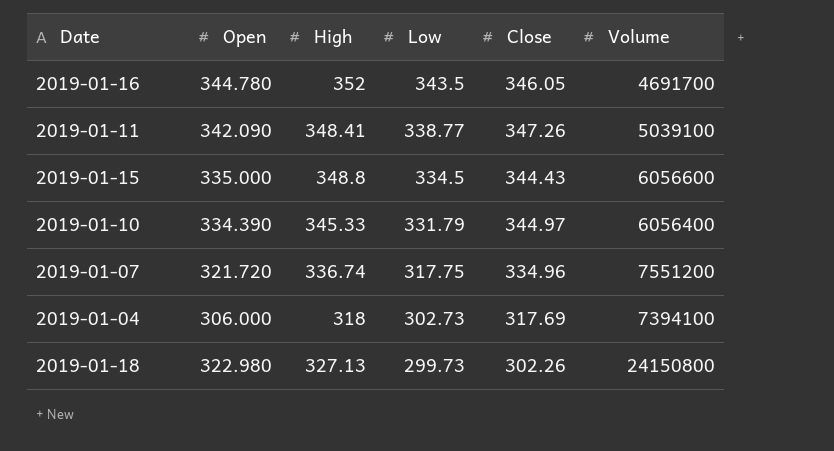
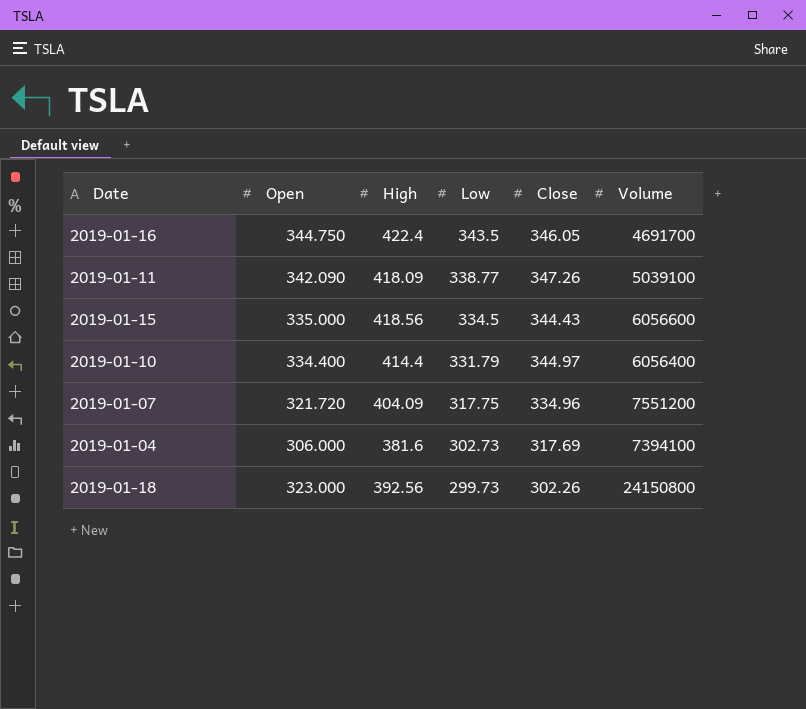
2019-01-16 | Open: 344.780 -> 344.750
2019-01-16 | High: 352 -> 422.4
2019-01-11 | High: 348.41 -> 418.09
2019-01-15 | High: 348.8 -> 418.56
2019-01-10 | Open: 334.390 -> 334.400
2019-01-10 | High: 345.33 -> 414.4
2019-01-07 | High: 336.74 -> 404.09
2019-01-04 | High: 318 -> 381.6
2019-01-18 | Open: 322.980 -> 323.000
2019-01-18 | High: 327.13 -> 392.56

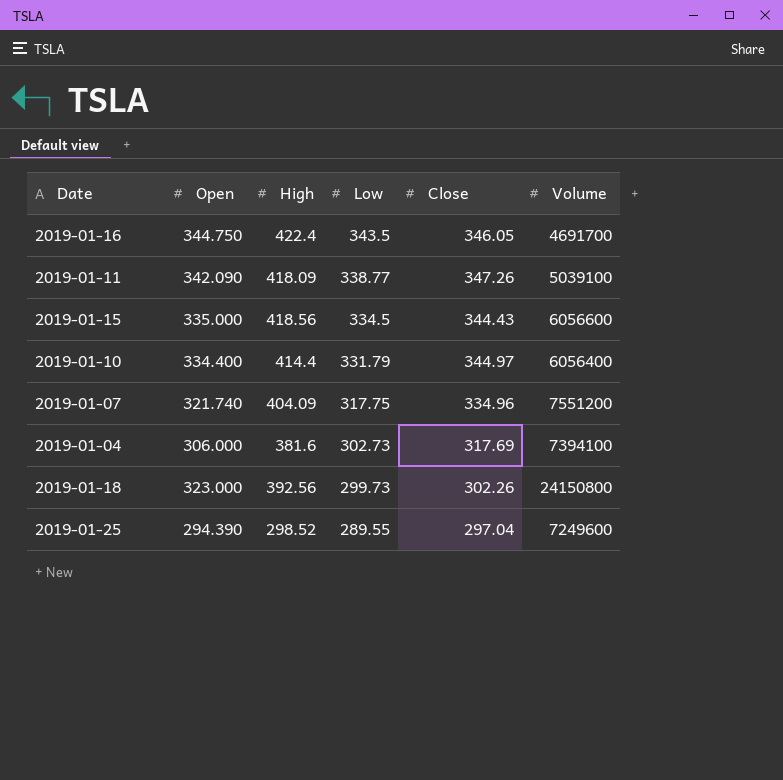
2019-01-07 | Open: 321.720 -> 321.740
row 2019-01-25: none -> 294.390 | 298.52 | 289.55 | 297.04 | 7249600

